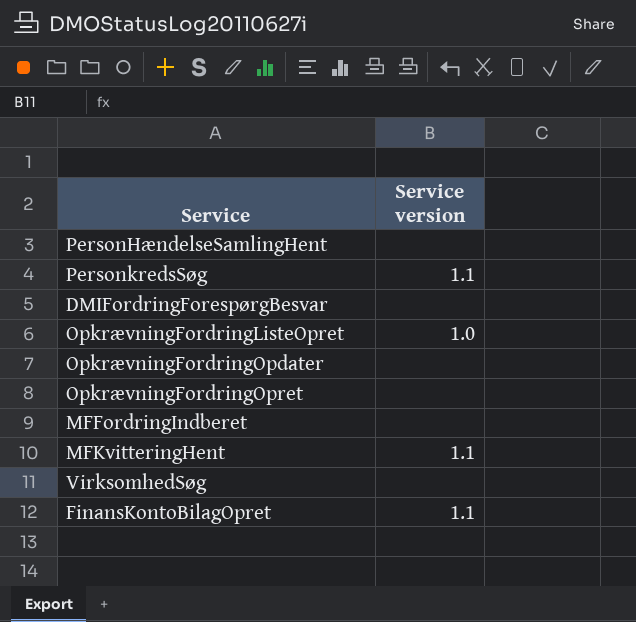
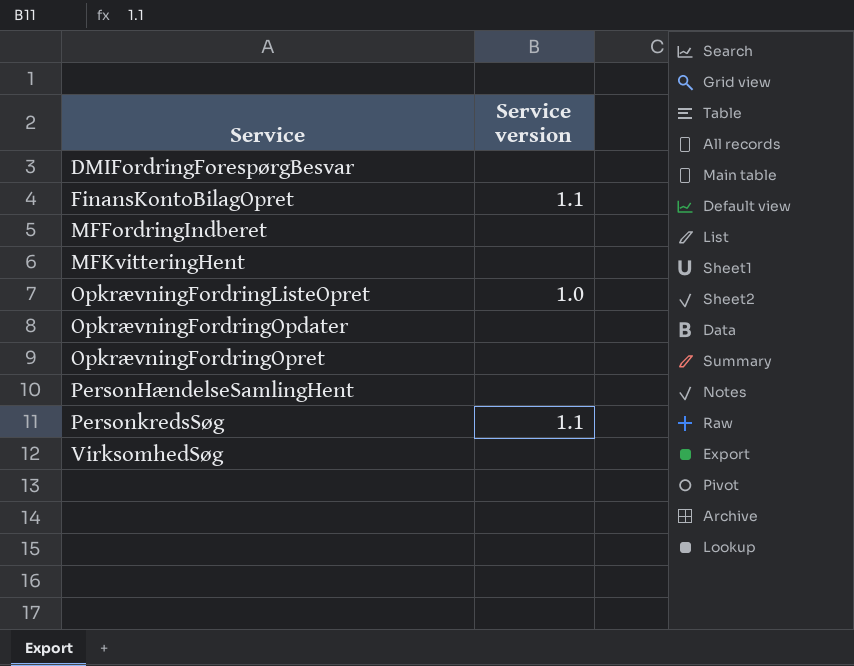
row order: none -> Service ascending
MFKvitteringHent | Service version: 1.1 -> none

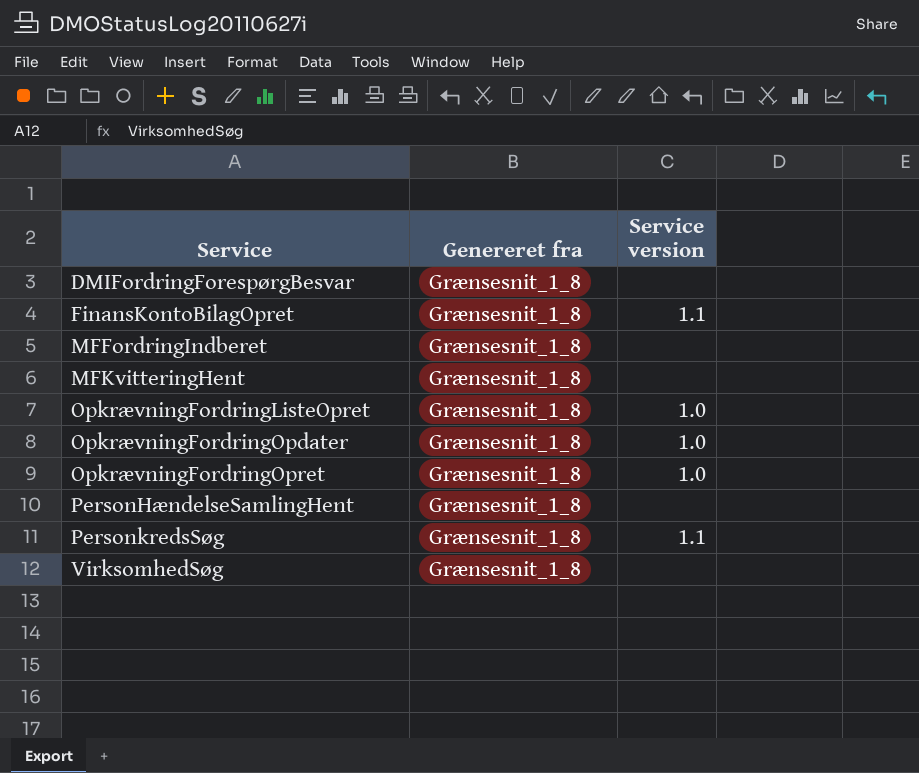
column Genereret fra | position: none -> 2
OpkrævningFordringOpdater | Service version: none -> 1.0
OpkrævningFordringOpret | Service version: none -> 1.0

